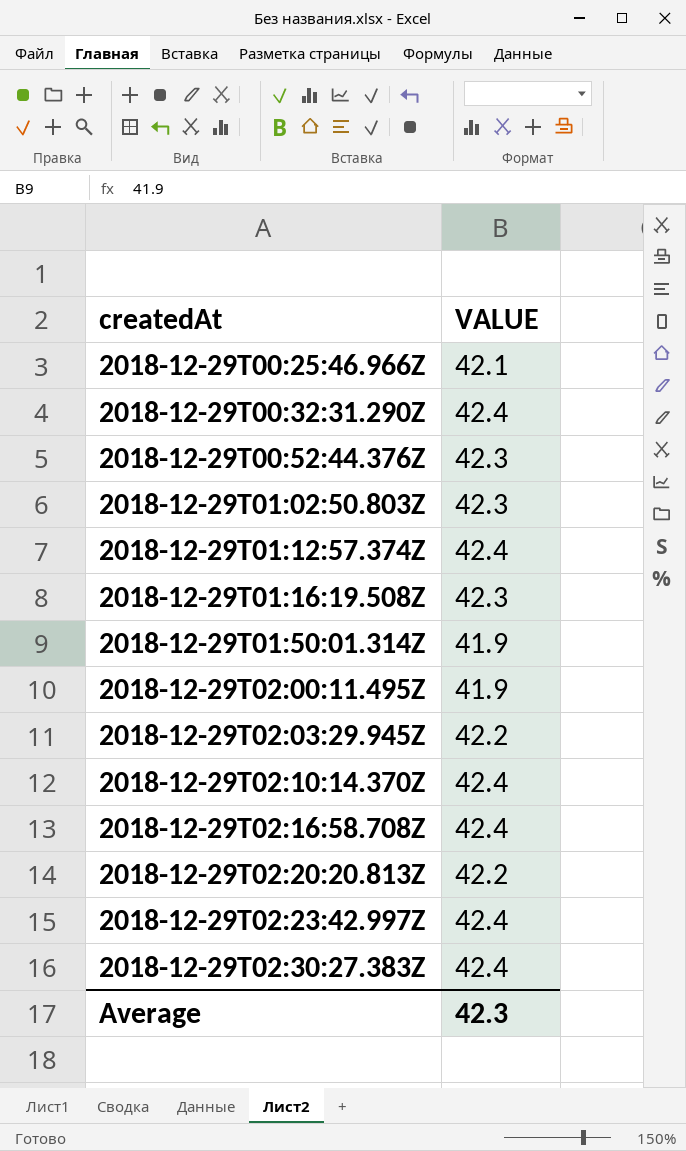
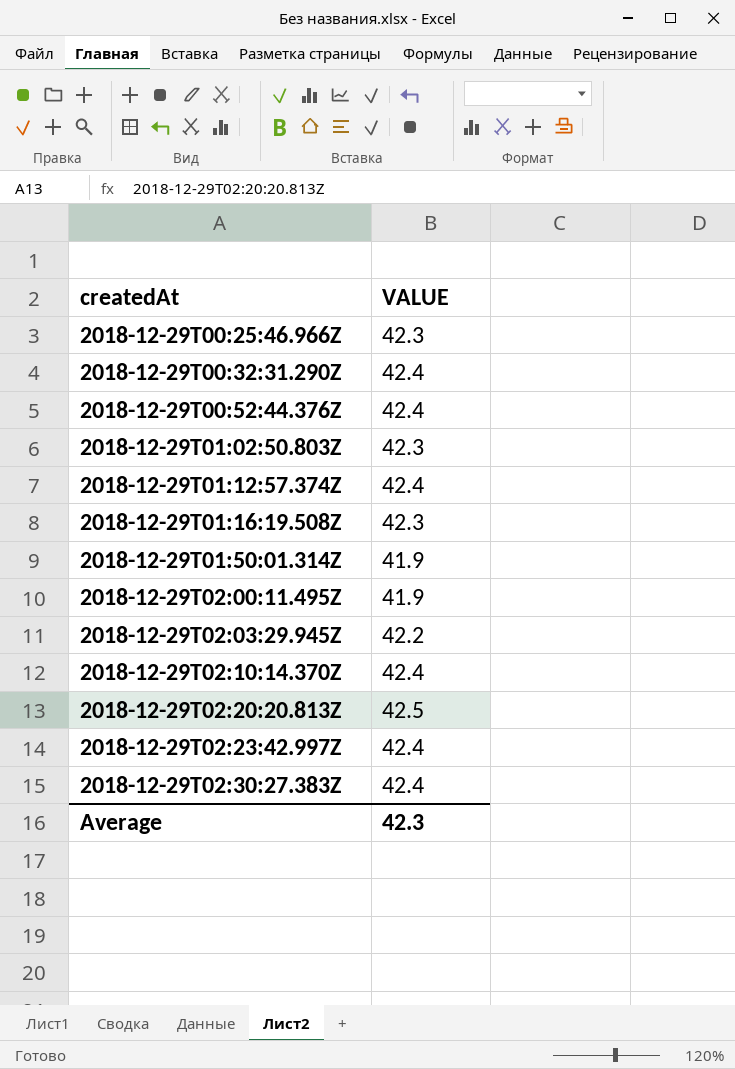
row 2018-12-29T02:16:58.708Z: 42.4 -> none
2018-12-29T00:25:46.966Z | VALUE: 42.1 -> 42.3
2018-12-29T00:52:44.376Z | VALUE: 42.3 -> 42.4
2018-12-29T02:20:20.813Z | VALUE: 42.2 -> 42.5

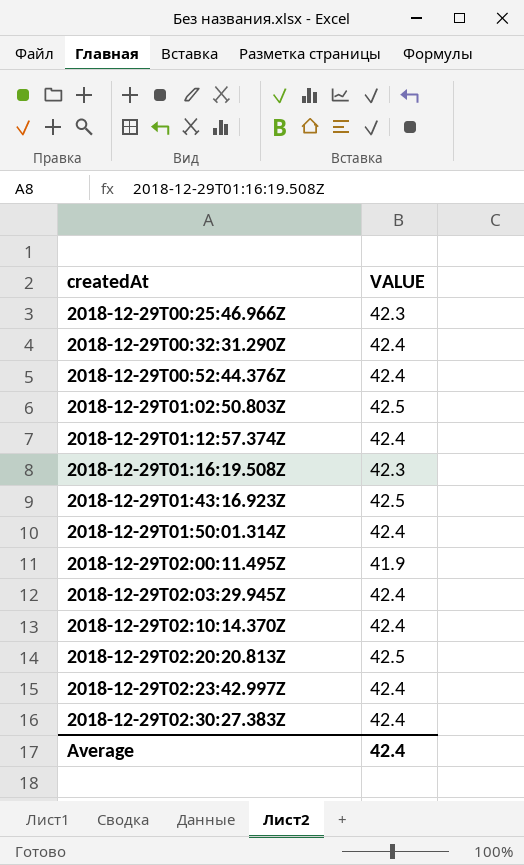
2018-12-29T01:02:50.803Z | VALUE: 42.3 -> 42.5
row 2018-12-29T01:43:16.923Z: none -> 42.5
2018-12-29T01:50:01.314Z | VALUE: 41.9 -> 42.4
2018-12-29T02:03:29.945Z | VALUE: 42.2 -> 42.4
Average | VALUE: 42.3 -> 42.4

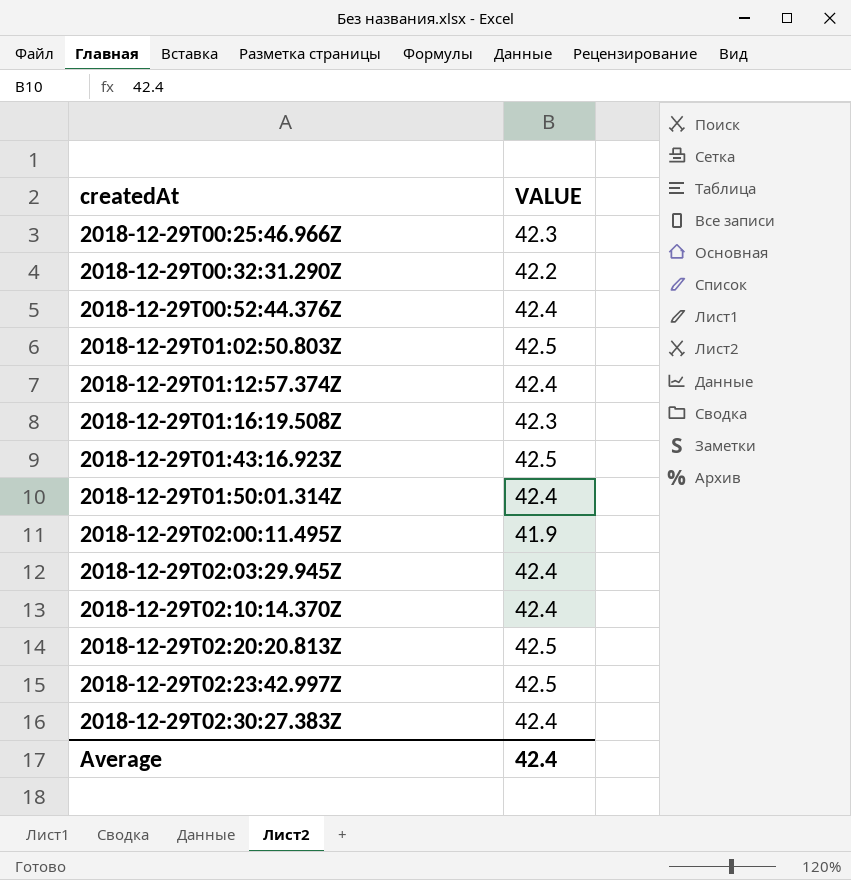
2018-12-29T00:32:31.290Z | VALUE: 42.4 -> 42.2
2018-12-29T02:23:42.997Z | VALUE: 42.4 -> 42.5

